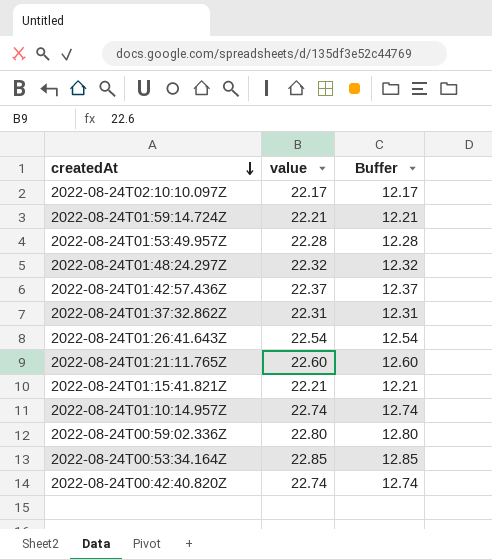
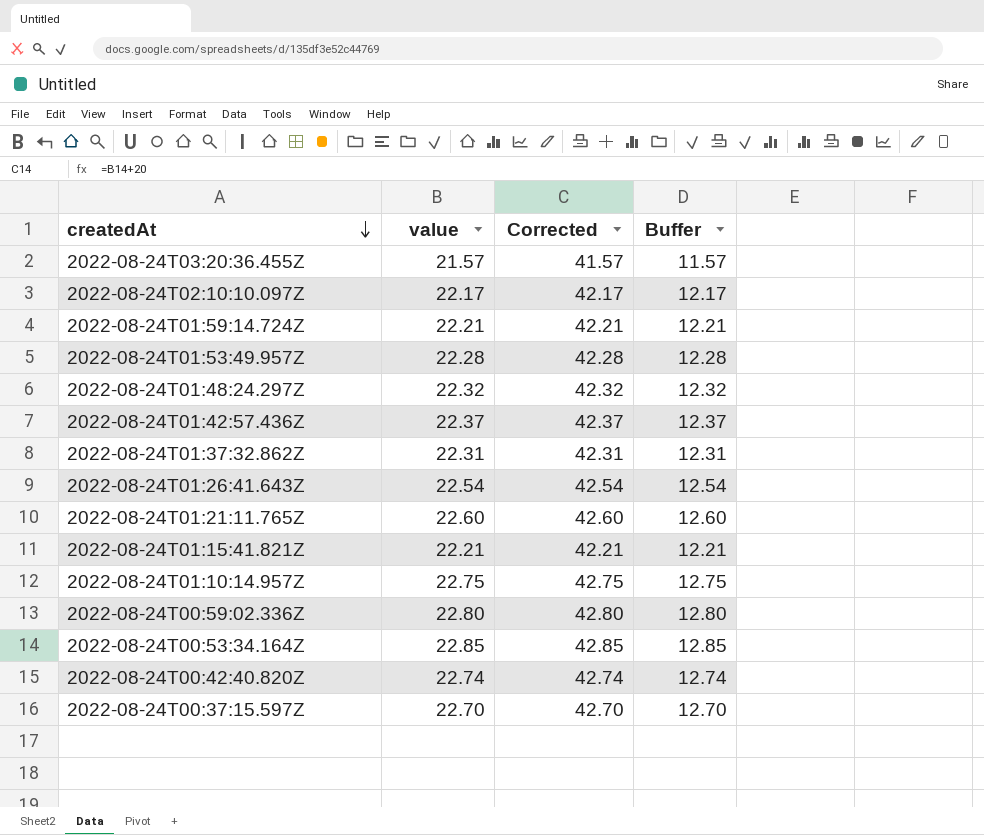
column Corrected | formula: none -> [value] + 20
row 2022-08-24T03:20:36.455Z: none -> 21.57 | 41.57 | 11.57
2022-08-24T01:10:14.957Z | value: 22.74 -> 22.75
2022-08-24T01:10:14.957Z | Buffer: 12.74 -> 12.75
row 2022-08-24T00:37:15.597Z: none -> 22.70 | 42.70 | 12.70

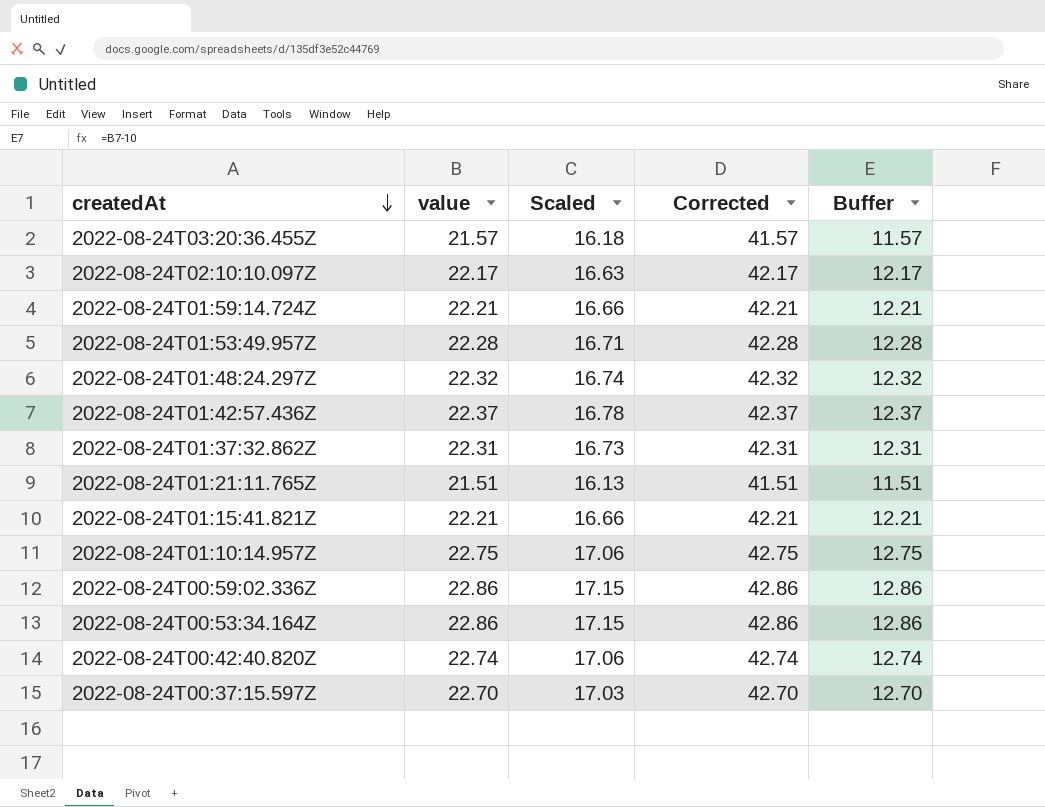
column Scaled | formula: none -> [value] * 0.75
row 2022-08-24T01:26:41.643Z: 22.54 | 42.54 | 12.54 -> none
2022-08-24T01:21:11.765Z | value: 22.60 -> 21.51
2022-08-24T01:21:11.765Z | Corrected: 42.60 -> 41.51
2022-08-24T01:21:11.765Z | Buffer: 12.60 -> 11.51
2022-08-24T00:59:02.336Z | value: 22.80 -> 22.86
2022-08-24T00:59:02.336Z | Corrected: 42.80 -> 42.86
2022-08-24T00:59:02.336Z | Buffer: 12.80 -> 12.86
2022-08-24T00:53:34.164Z | value: 22.85 -> 22.86
2022-08-24T00:53:34.164Z | Corrected: 42.85 -> 42.86
2022-08-24T00:53:34.164Z | Buffer: 12.85 -> 12.86

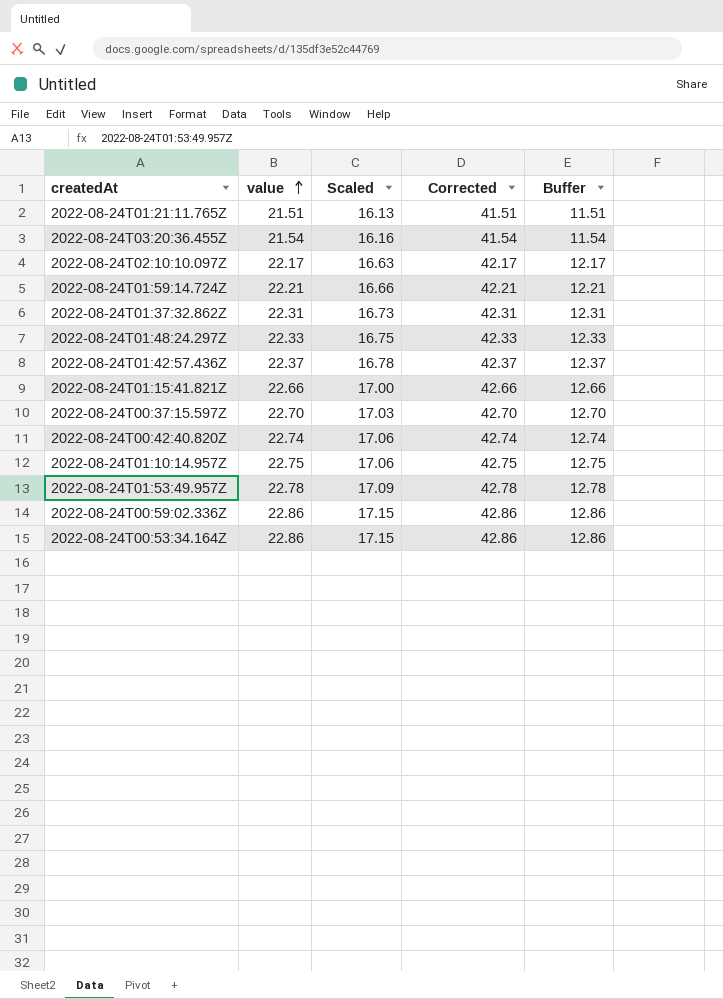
row order: createdAt descending -> value ascending
2022-08-24T03:20:36.455Z | value: 21.57 -> 21.54
2022-08-24T03:20:36.455Z | Scaled: 16.18 -> 16.16
2022-08-24T03:20:36.455Z | Corrected: 41.57 -> 41.54
2022-08-24T03:20:36.455Z | Buffer: 11.57 -> 11.54
2022-08-24T01:48:24.297Z | value: 22.32 -> 22.33
2022-08-24T01:48:24.297Z | Scaled: 16.74 -> 16.75
2022-08-24T01:48:24.297Z | Corrected: 42.32 -> 42.33
2022-08-24T01:48:24.297Z | Buffer: 12.32 -> 12.33
2022-08-24T01:15:41.821Z | value: 22.21 -> 22.66
2022-08-24T01:15:41.821Z | Scaled: 16.66 -> 17.00
2022-08-24T01:15:41.821Z | Corrected: 42.21 -> 42.66
2022-08-24T01:15:41.821Z | Buffer: 12.21 -> 12.66
2022-08-24T01:53:49.957Z | value: 22.28 -> 22.78
2022-08-24T01:53:49.957Z | Scaled: 16.71 -> 17.09
2022-08-24T01:53:49.957Z | Corrected: 42.28 -> 42.78
2022-08-24T01:53:49.957Z | Buffer: 12.28 -> 12.78

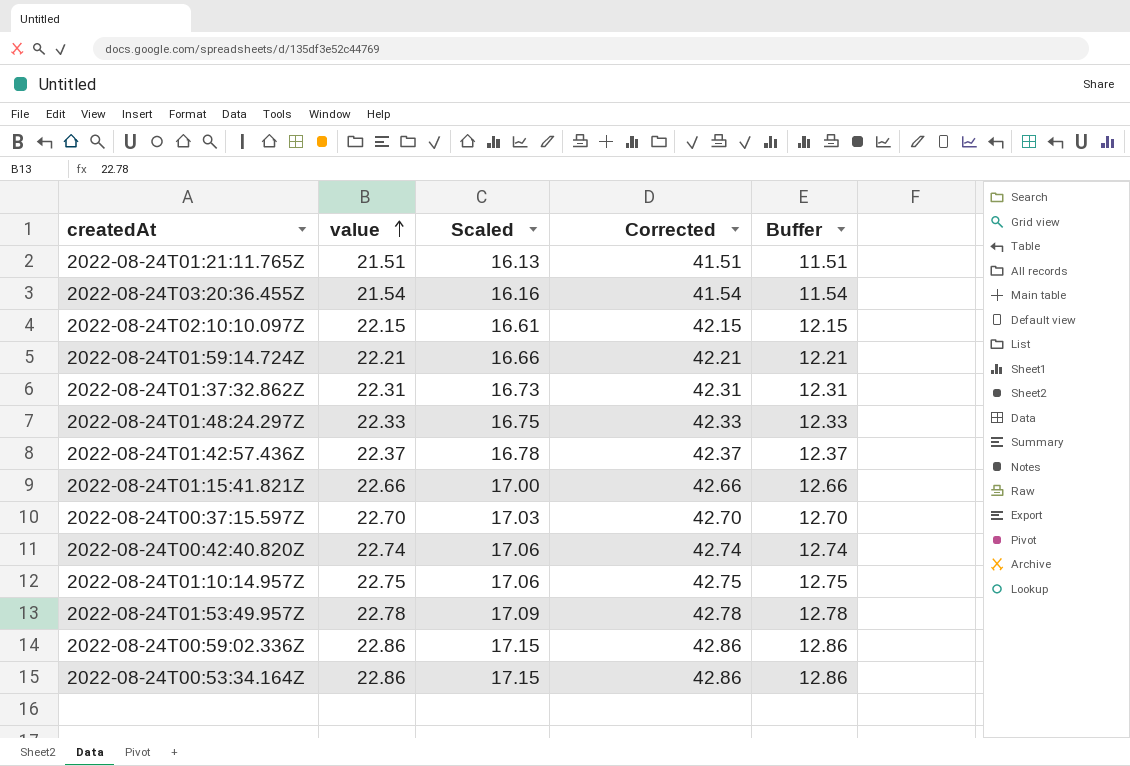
2022-08-24T02:10:10.097Z | value: 22.17 -> 22.15
2022-08-24T02:10:10.097Z | Scaled: 16.63 -> 16.61
2022-08-24T02:10:10.097Z | Corrected: 42.17 -> 42.15
2022-08-24T02:10:10.097Z | Buffer: 12.17 -> 12.15

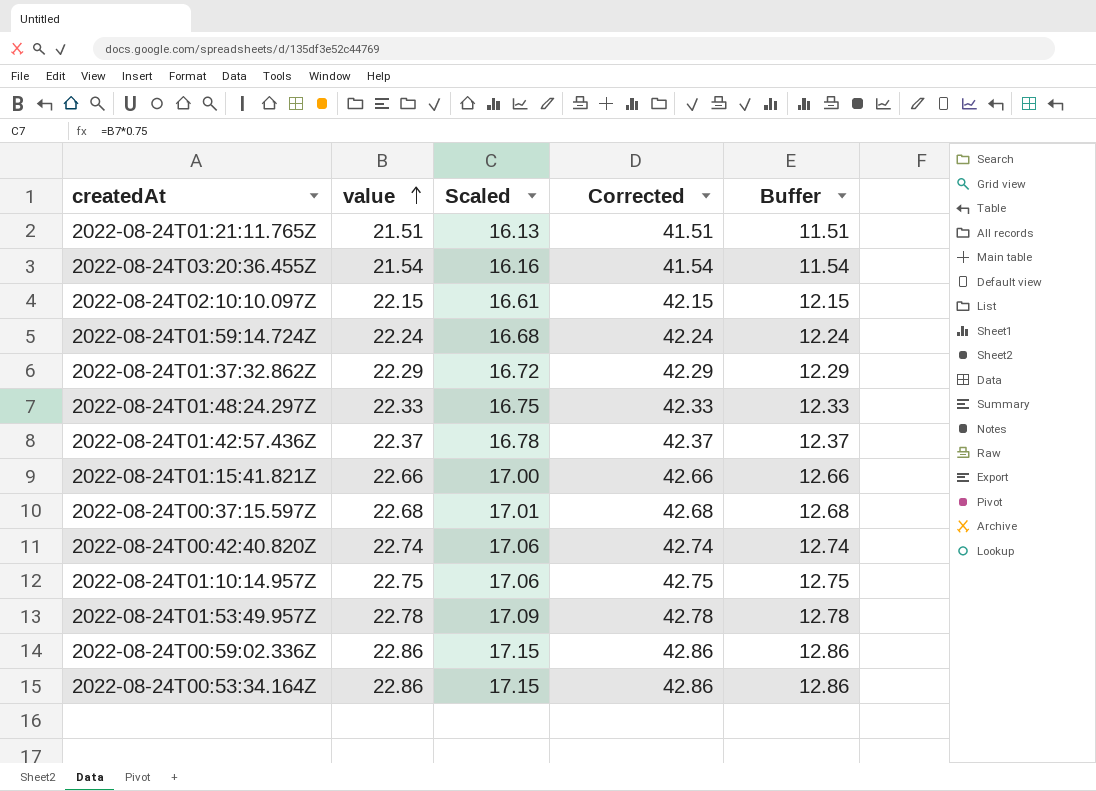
2022-08-24T01:59:14.724Z | value: 22.21 -> 22.24
2022-08-24T01:59:14.724Z | Scaled: 16.66 -> 16.68
2022-08-24T01:59:14.724Z | Corrected: 42.21 -> 42.24
2022-08-24T01:59:14.724Z | Buffer: 12.21 -> 12.24
2022-08-24T01:37:32.862Z | value: 22.31 -> 22.29
2022-08-24T01:37:32.862Z | Scaled: 16.73 -> 16.72
2022-08-24T01:37:32.862Z | Corrected: 42.31 -> 42.29
2022-08-24T01:37:32.862Z | Buffer: 12.31 -> 12.29
2022-08-24T00:37:15.597Z | value: 22.70 -> 22.68
2022-08-24T00:37:15.597Z | Scaled: 17.03 -> 17.01
2022-08-24T00:37:15.597Z | Corrected: 42.70 -> 42.68
2022-08-24T00:37:15.597Z | Buffer: 12.70 -> 12.68

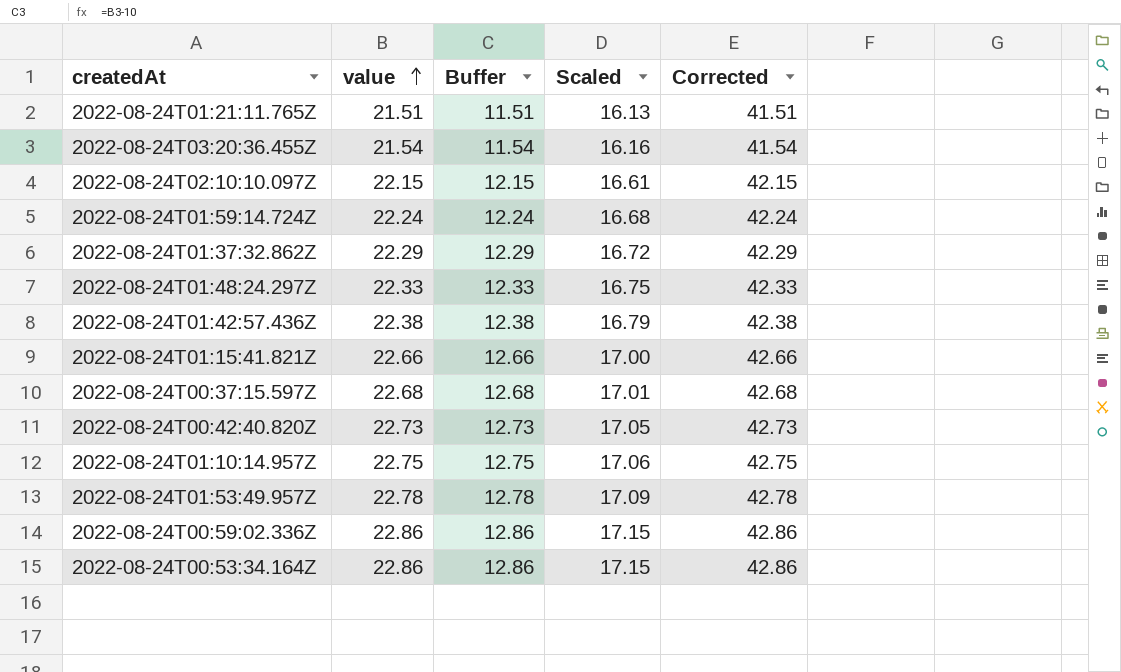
column Buffer | position: 5 -> 3
2022-08-24T01:42:57.436Z | value: 22.37 -> 22.38
2022-08-24T01:42:57.436Z | Buffer: 12.37 -> 12.38
2022-08-24T01:42:57.436Z | Scaled: 16.78 -> 16.79
2022-08-24T01:42:57.436Z | Corrected: 42.37 -> 42.38
2022-08-24T00:42:40.820Z | value: 22.74 -> 22.73
2022-08-24T00:42:40.820Z | Buffer: 12.74 -> 12.73
2022-08-24T00:42:40.820Z | Scaled: 17.06 -> 17.05
2022-08-24T00:42:40.820Z | Corrected: 42.74 -> 42.73

